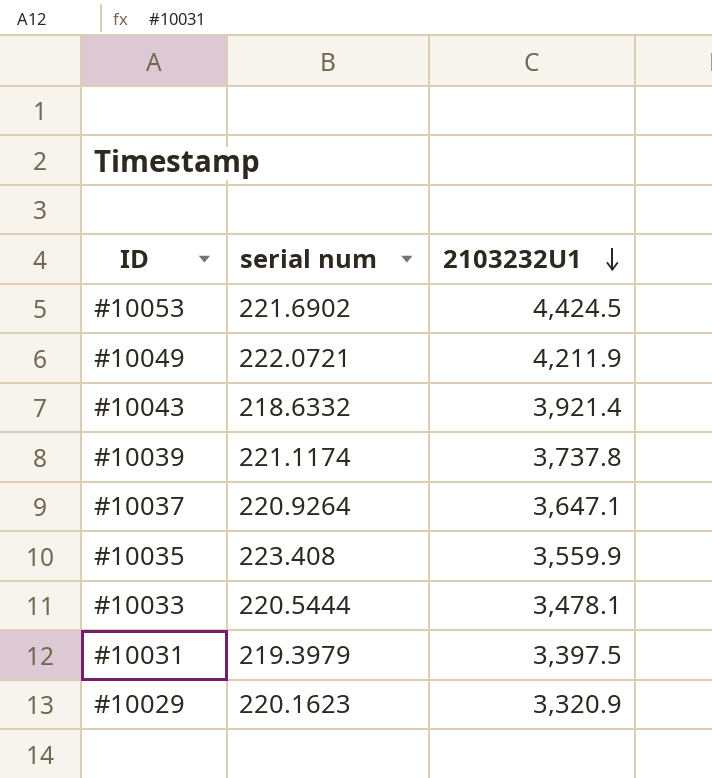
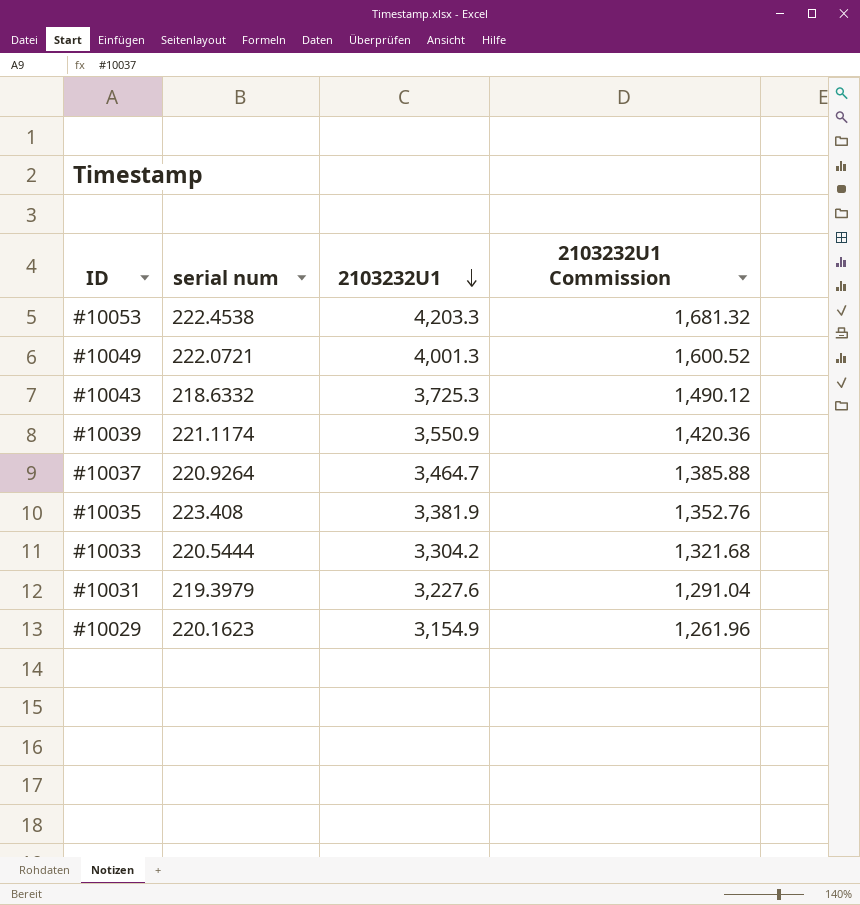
column 2103232U1 Commission | formula: none -> [2103232U1] * 0.4
#10053 | serial num: 221.6902 -> 222.4538
#10053 | 2103232U1: 4,424.5 -> 4,203.3
#10049 | 2103232U1: 4,211.9 -> 4,001.3
#10043 | 2103232U1: 3,921.4 -> 3,725.3
#10039 | 2103232U1: 3,737.8 -> 3,550.9
#10037 | 2103232U1: 3,647.1 -> 3,464.7
#10035 | 2103232U1: 3,559.9 -> 3,381.9
#10033 | 2103232U1: 3,478.1 -> 3,304.2
#10031 | 2103232U1: 3,397.5 -> 3,227.6
#10029 | 2103232U1: 3,320.9 -> 3,154.9

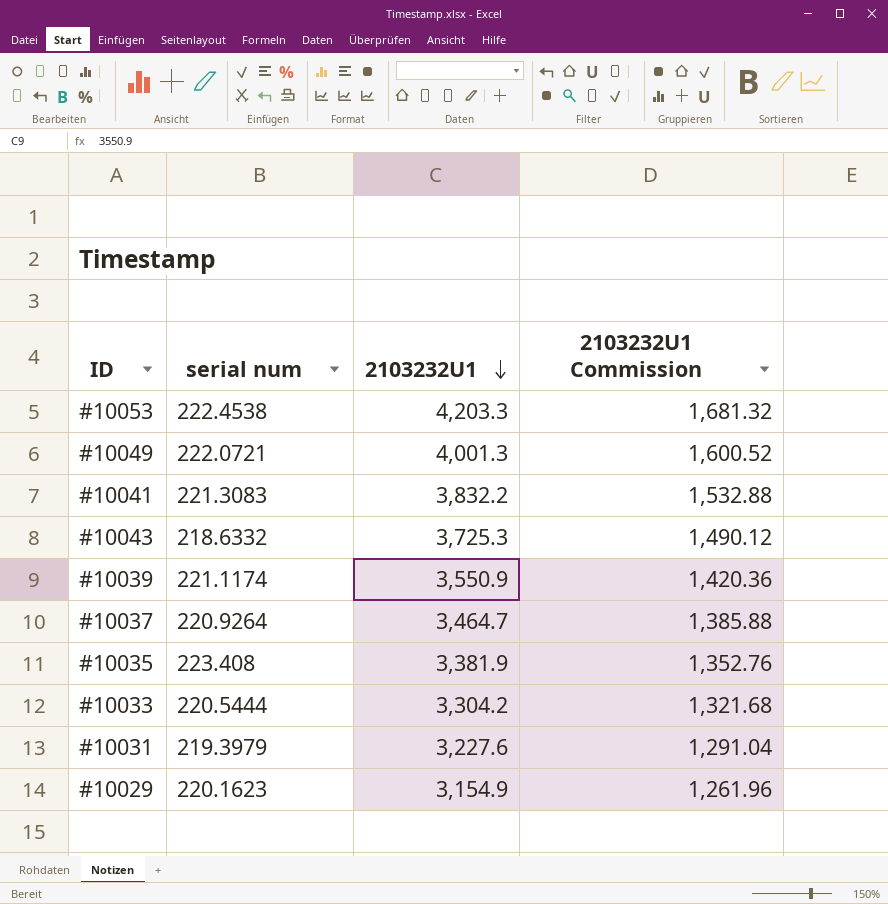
row #10041: none -> 221.3083 | 3,832.2 | 1,532.88

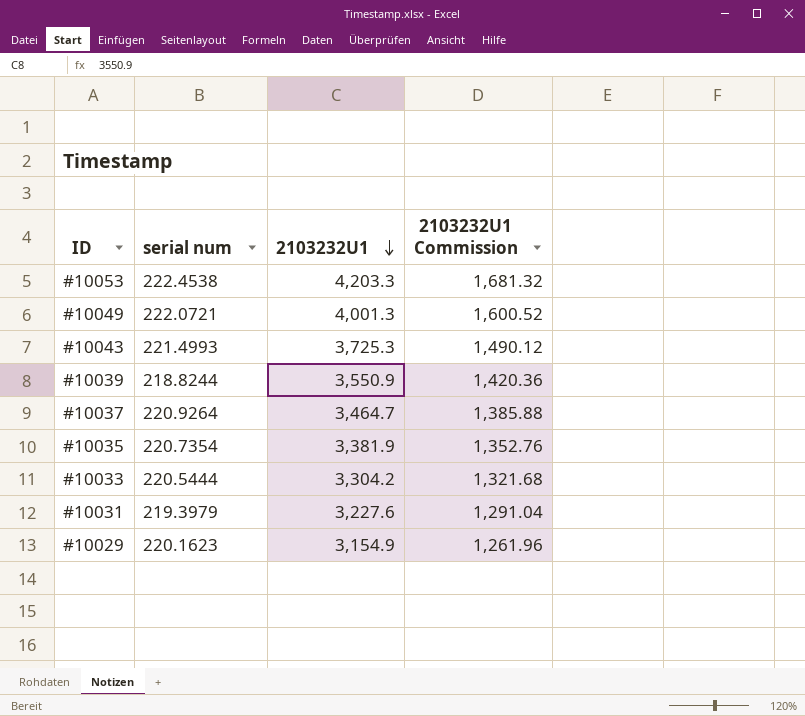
row #10041: 221.3083 | 3,832.2 | 1,532.88 -> none
#10043 | serial num: 218.6332 -> 221.4993
#10039 | serial num: 221.1174 -> 218.8244
#10035 | serial num: 223.408 -> 220.7354

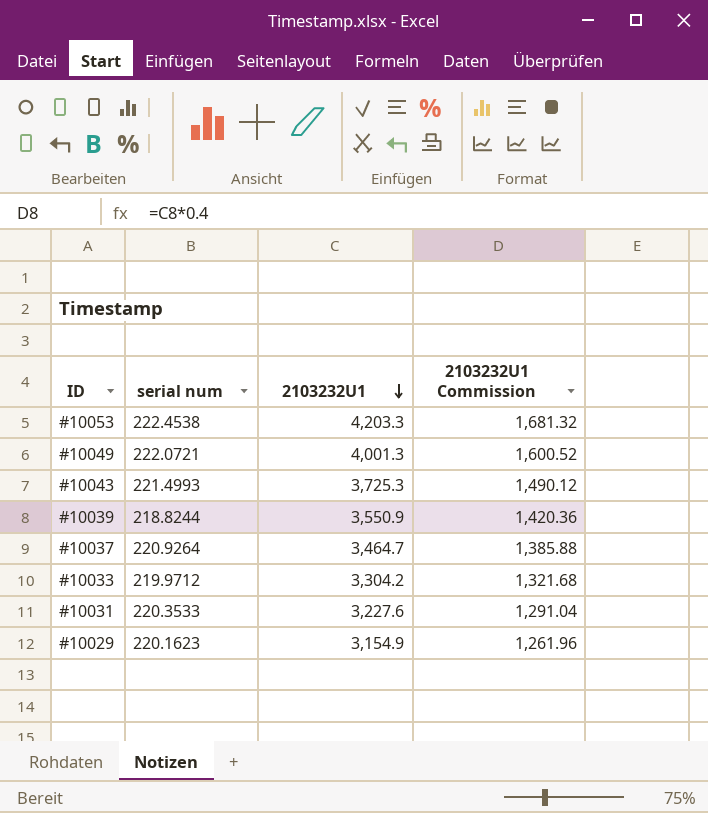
row #10035: 220.7354 | 3,381.9 | 1,352.76 -> none
#10033 | serial num: 220.5444 -> 219.9712
#10031 | serial num: 219.3979 -> 220.3533

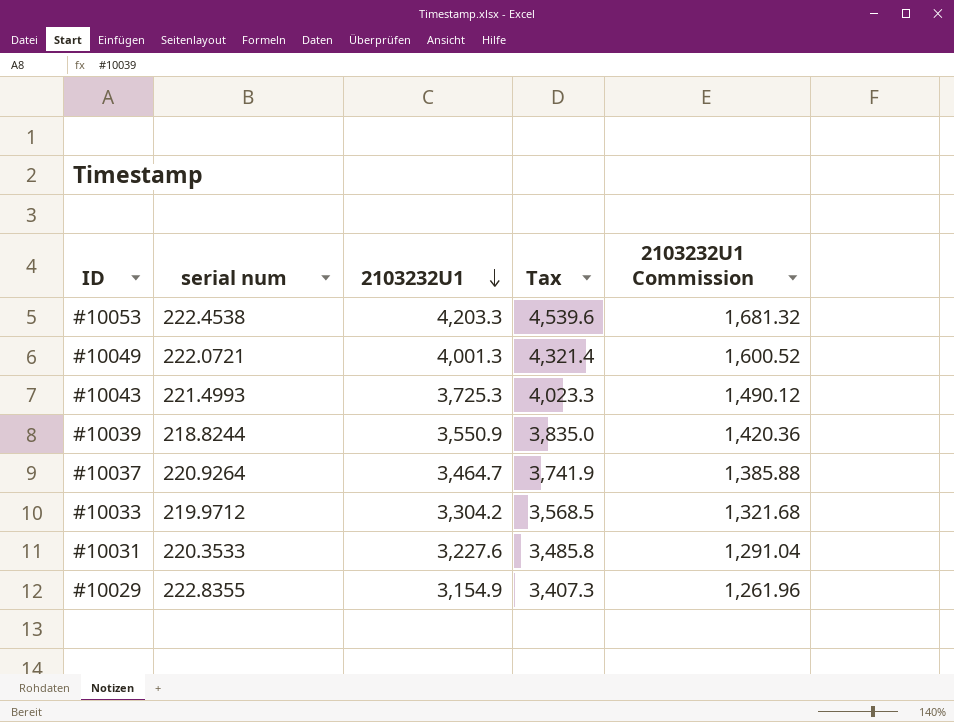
column Tax | formula: none -> [2103232U1] * 1.08
#10029 | serial num: 220.1623 -> 222.8355

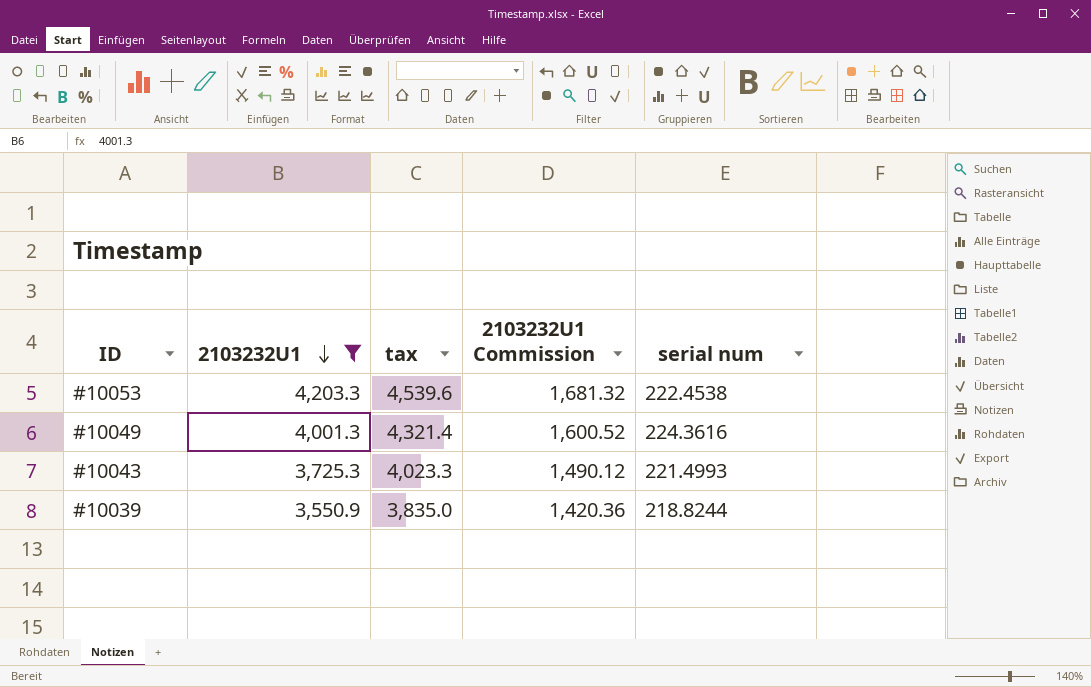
filter: none -> 2103232U1 >= 3,550.9
column name: Tax -> tax
column serial num | position: 2 -> 5
#10049 | serial num: 222.0721 -> 224.3616

